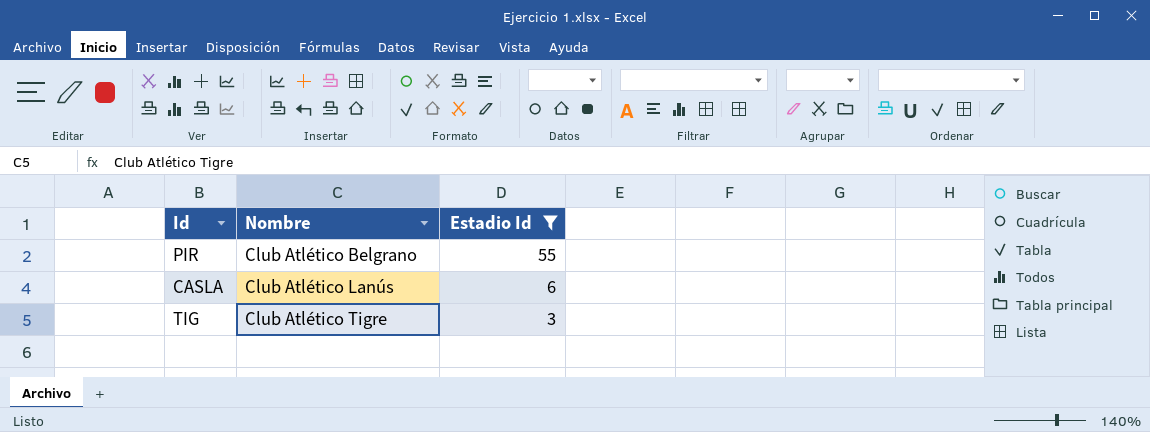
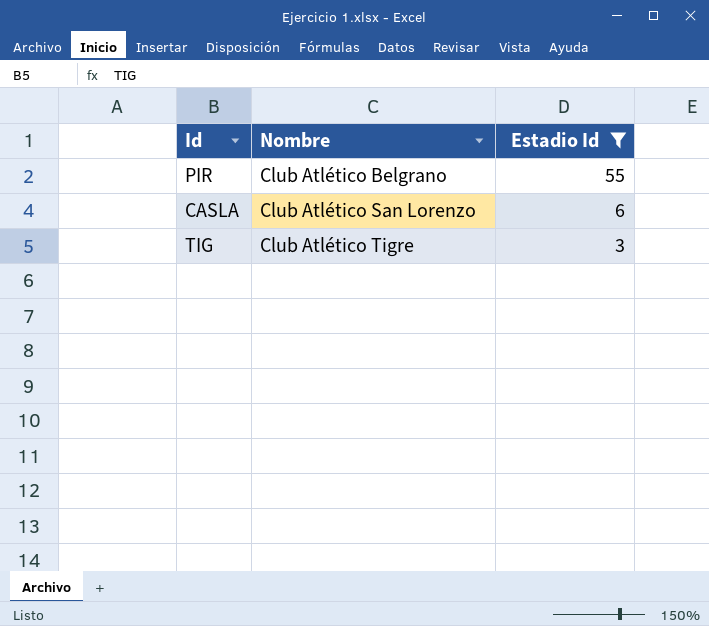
CASLA | Nombre: Club Atlético Lanús -> Club Atlético San Lorenzo

